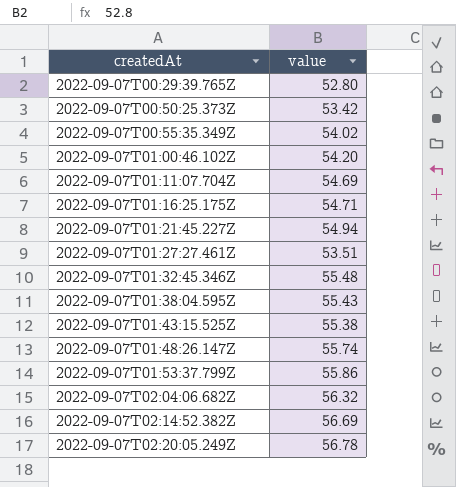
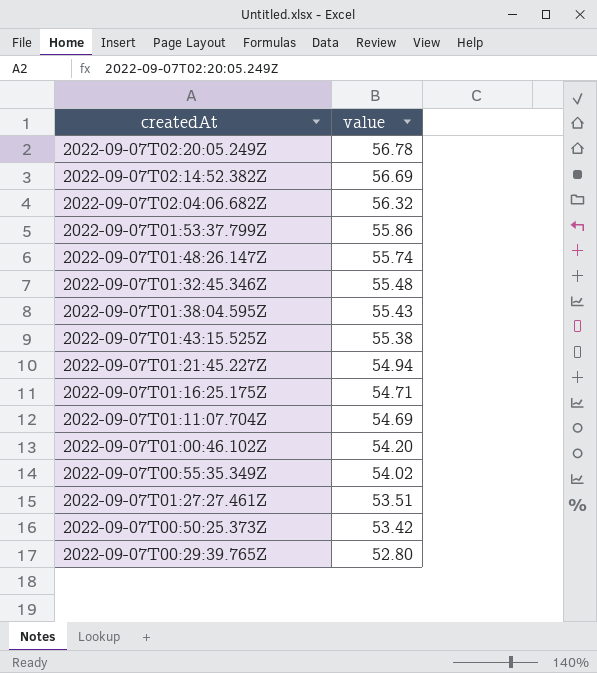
row order: createdAt ascending -> value descending

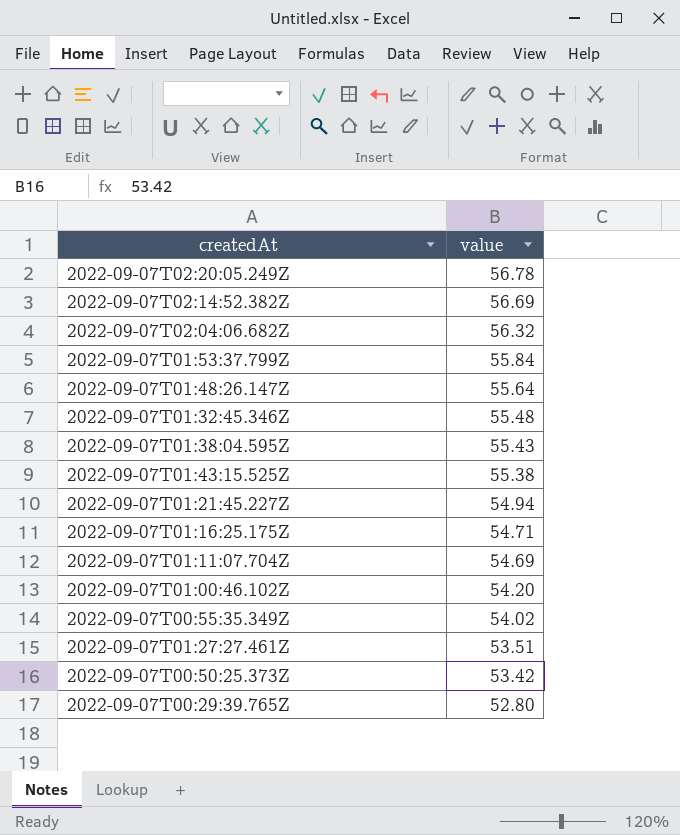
2022-09-07T01:53:37.799Z | value: 55.86 -> 55.84
2022-09-07T01:48:26.147Z | value: 55.74 -> 55.64

